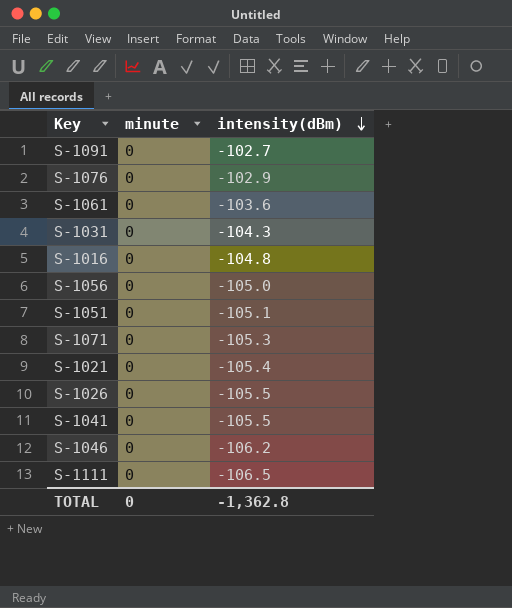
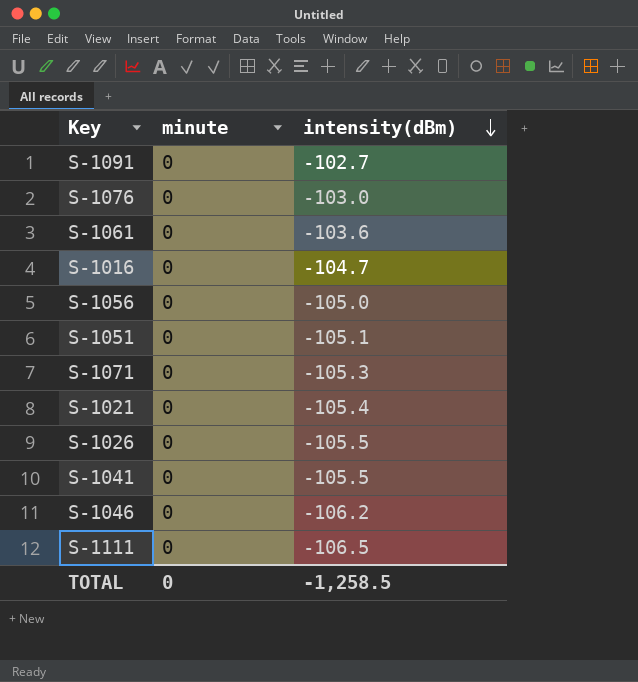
row S-1031: 0 | -104.3 -> none
S-1076 | intensity(dBm): -102.9 -> -103.0
S-1016 | intensity(dBm): -104.8 -> -104.7
TOTAL | intensity(dBm): -1,362.8 -> -1,258.5

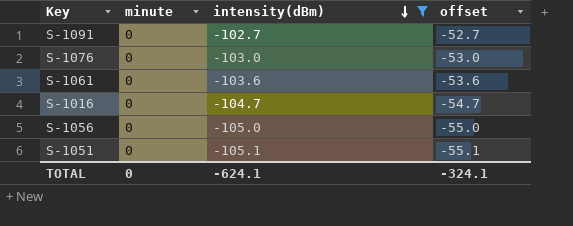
filter: none -> intensity(dBm) >= -105.1
column offset | formula: none -> [intensity(dBm)] + 50
TOTAL | intensity(dBm): -1,258.5 -> -624.1

